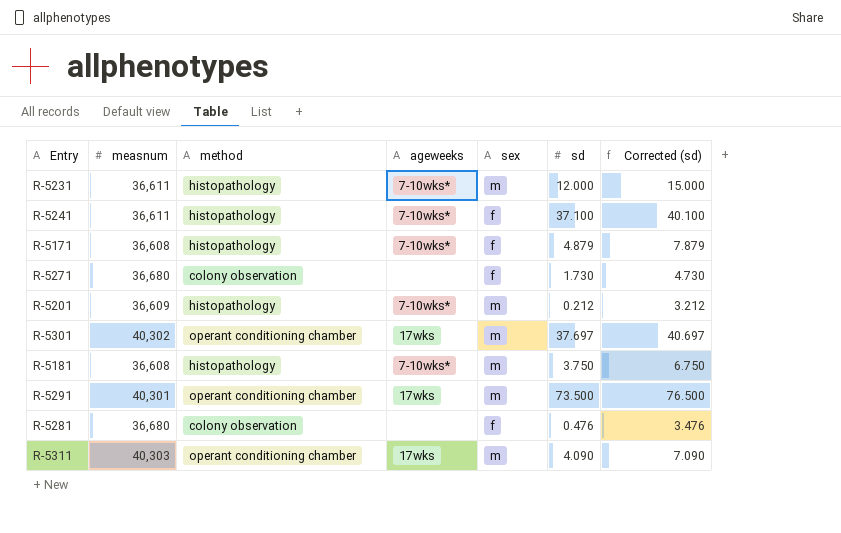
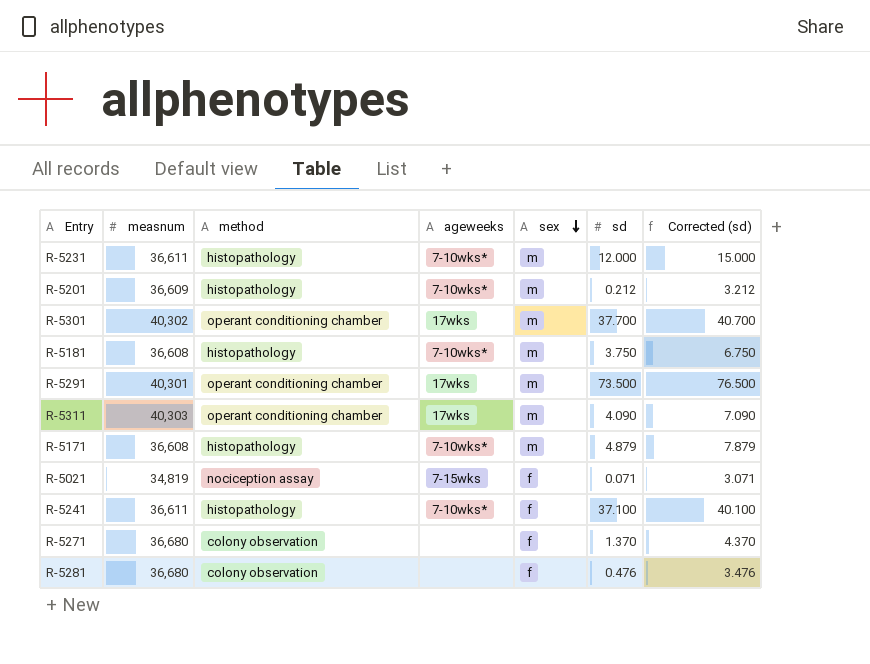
row order: none -> sex descending
R-5301 | sd: 37.697 -> 37.700
R-5301 | Corrected (sd): 40.697 -> 40.700
R-5171 | sex: f -> m
row R-5021: none -> 34,819 | nociception assay | 7-15wks | f | 0.071 | 3.071
R-5271 | sd: 1.730 -> 1.370
R-5271 | Corrected (sd): 4.730 -> 4.370

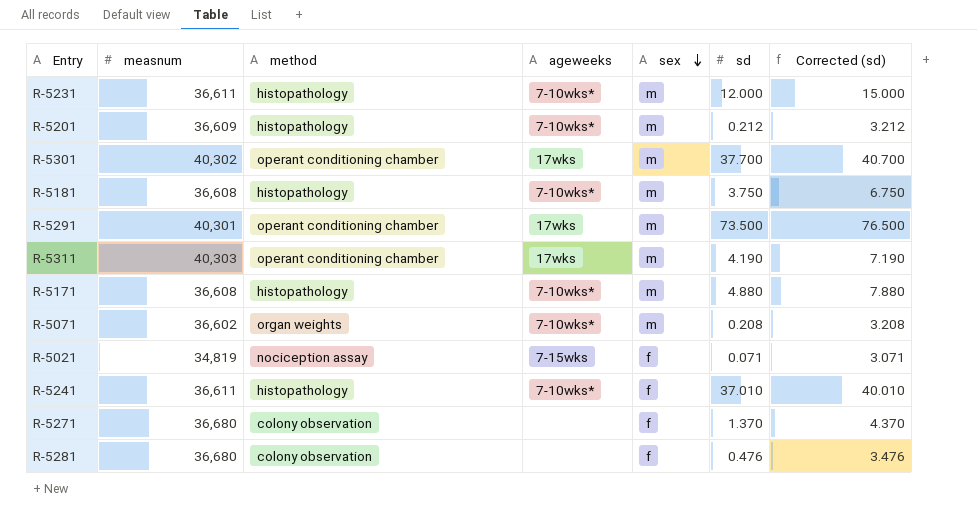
R-5311 | sd: 4.090 -> 4.190
R-5311 | Corrected (sd): 7.090 -> 7.190
R-5171 | sd: 4.879 -> 4.880
R-5171 | Corrected (sd): 7.879 -> 7.880
row R-5071: none -> 36,602 | organ weights | 7-10wks* | m | 0.208 | 3.208
R-5241 | sd: 37.100 -> 37.010
R-5241 | Corrected (sd): 40.100 -> 40.010

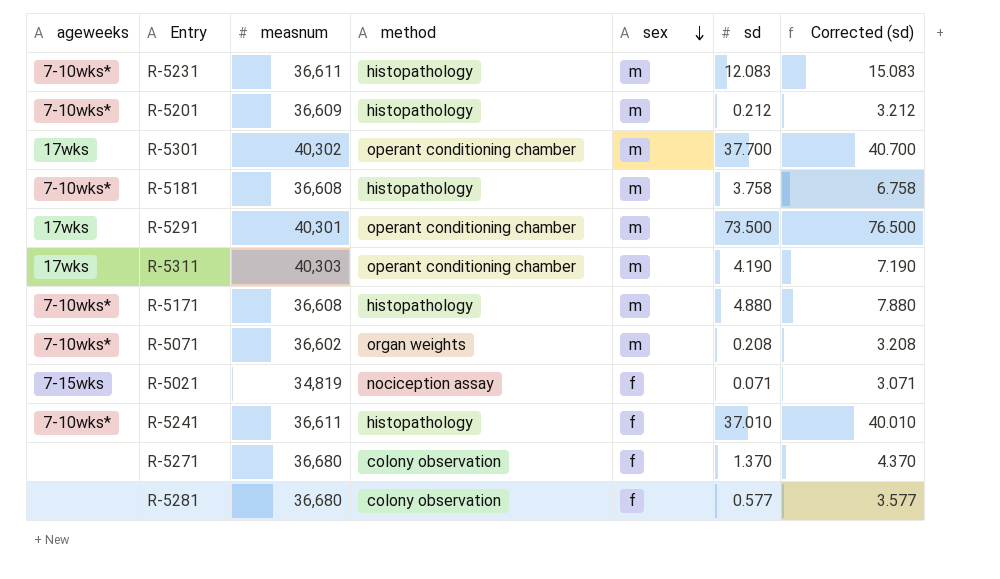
column ageweeks | position: 4 -> 1
R-5231 | sd: 12.000 -> 12.083
R-5231 | Corrected (sd): 15.000 -> 15.083
R-5181 | sd: 3.750 -> 3.758
R-5181 | Corrected (sd): 6.750 -> 6.758
R-5281 | sd: 0.476 -> 0.577
R-5281 | Corrected (sd): 3.476 -> 3.577

